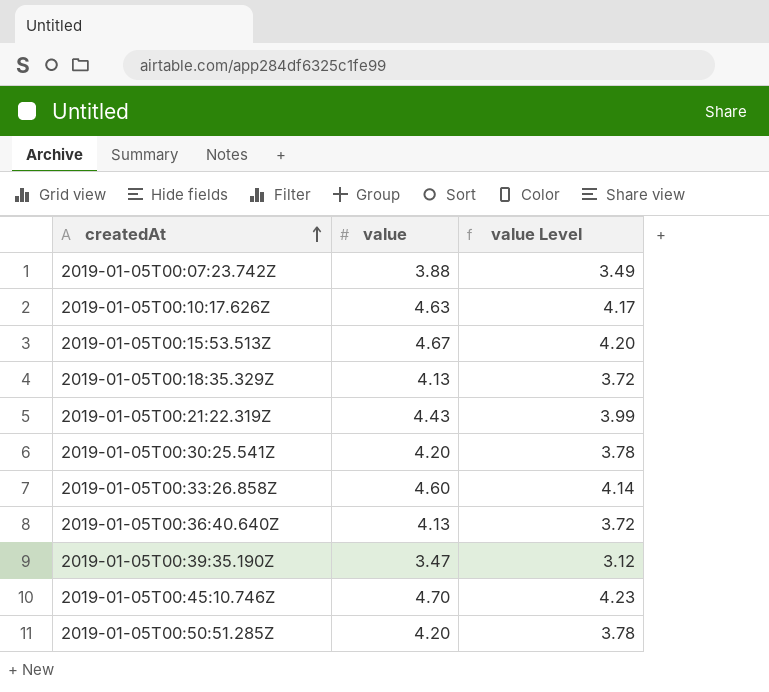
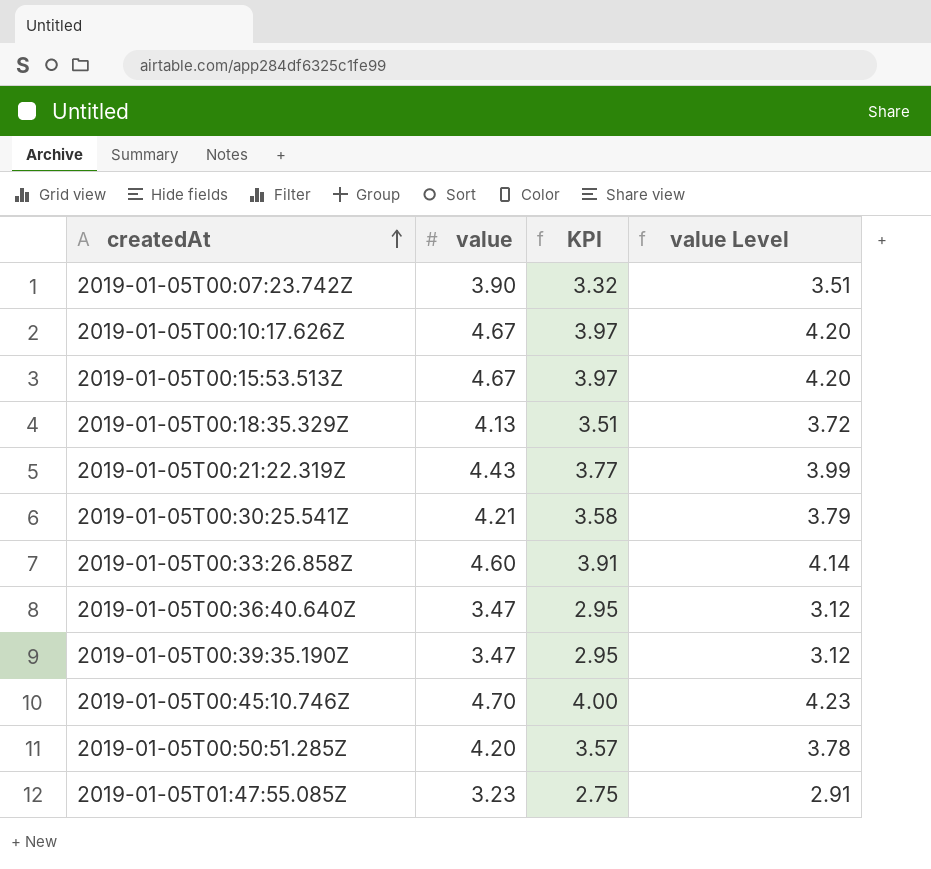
column KPI | formula: none -> [value] * 0.85
2019-01-05T00:07:23.742Z | value: 3.88 -> 3.90
2019-01-05T00:07:23.742Z | value Level: 3.49 -> 3.51
2019-01-05T00:10:17.626Z | value: 4.63 -> 4.67
2019-01-05T00:10:17.626Z | value Level: 4.17 -> 4.20
2019-01-05T00:30:25.541Z | value: 4.20 -> 4.21
2019-01-05T00:30:25.541Z | value Level: 3.78 -> 3.79
2019-01-05T00:36:40.640Z | value: 4.13 -> 3.47
2019-01-05T00:36:40.640Z | value Level: 3.72 -> 3.12
row 2019-01-05T01:47:55.085Z: none -> 3.23 | 2.75 | 2.91

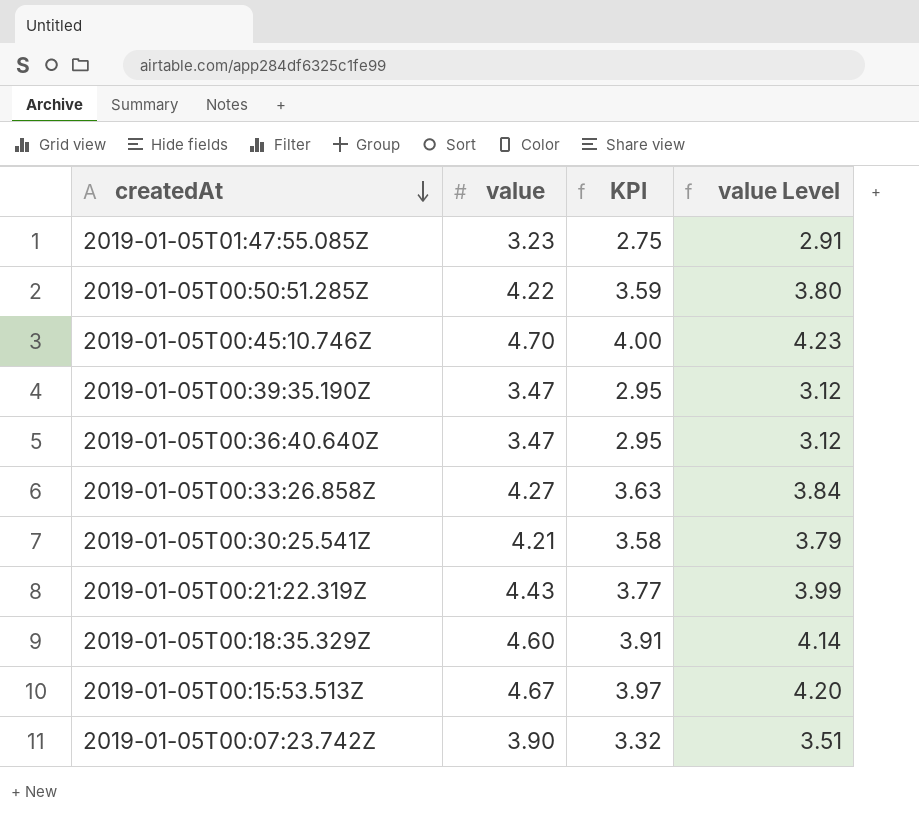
row order: createdAt ascending -> createdAt descending
row 2019-01-05T00:10:17.626Z: 4.67 | 3.97 | 4.20 -> none
2019-01-05T00:50:51.285Z | value: 4.20 -> 4.22
2019-01-05T00:50:51.285Z | KPI: 3.57 -> 3.59
2019-01-05T00:50:51.285Z | value Level: 3.78 -> 3.80
2019-01-05T00:33:26.858Z | value: 4.60 -> 4.27
2019-01-05T00:33:26.858Z | KPI: 3.91 -> 3.63
2019-01-05T00:33:26.858Z | value Level: 4.14 -> 3.84
2019-01-05T00:18:35.329Z | value: 4.13 -> 4.60
2019-01-05T00:18:35.329Z | KPI: 3.51 -> 3.91
2019-01-05T00:18:35.329Z | value Level: 3.72 -> 4.14

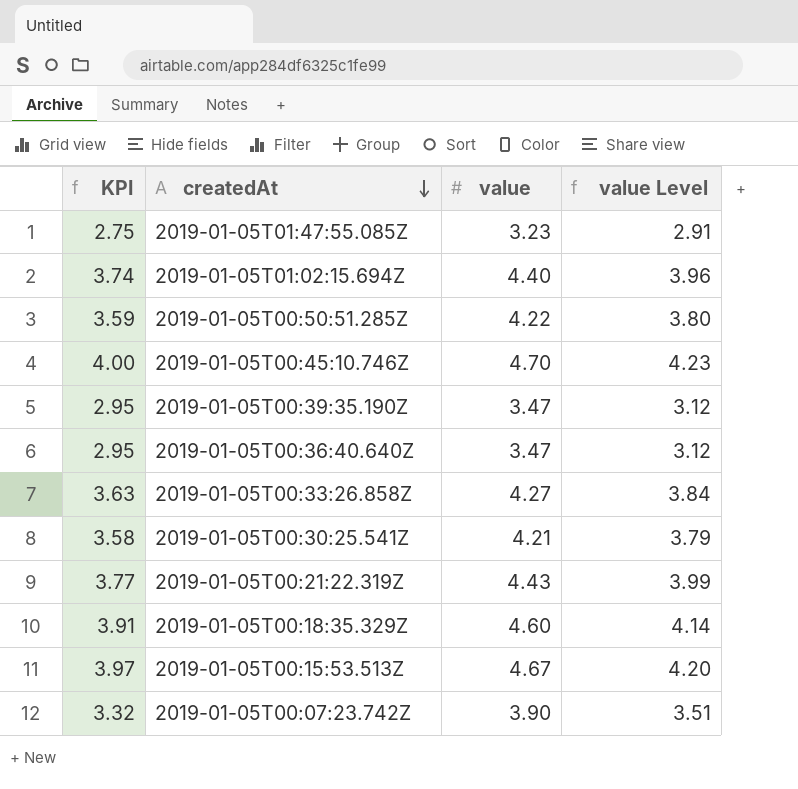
column KPI | position: 3 -> 1
row 2019-01-05T01:02:15.694Z: none -> 3.74 | 4.40 | 3.96

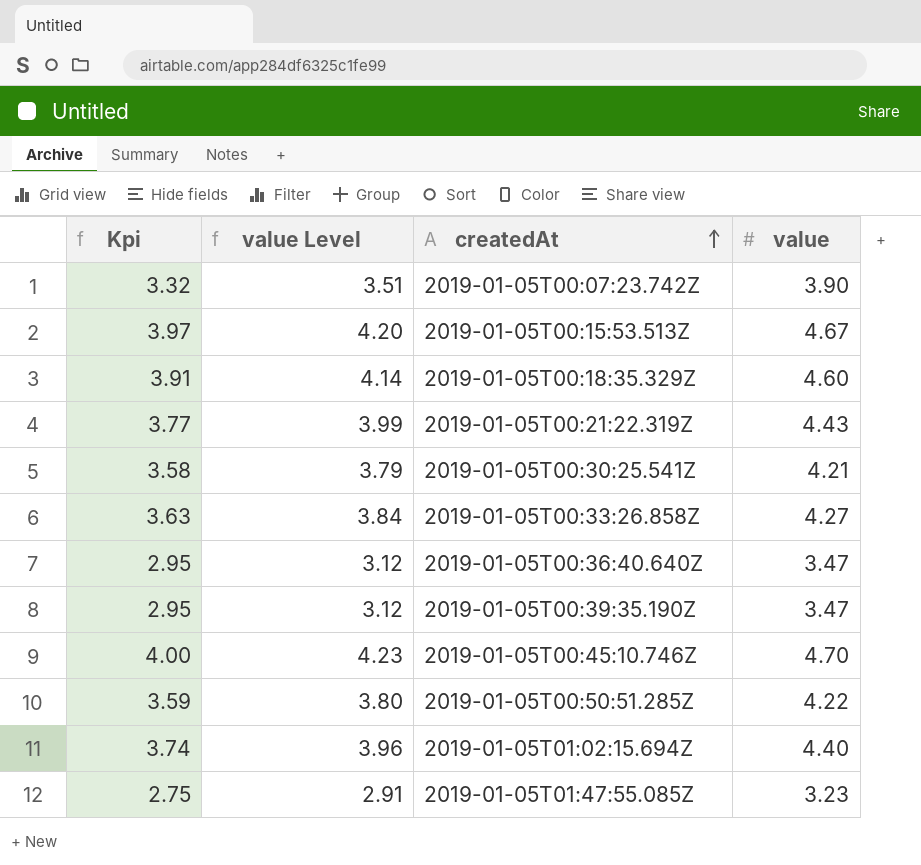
row order: createdAt descending -> createdAt ascending
column name: KPI -> Kpi
column value Level | position: 4 -> 2

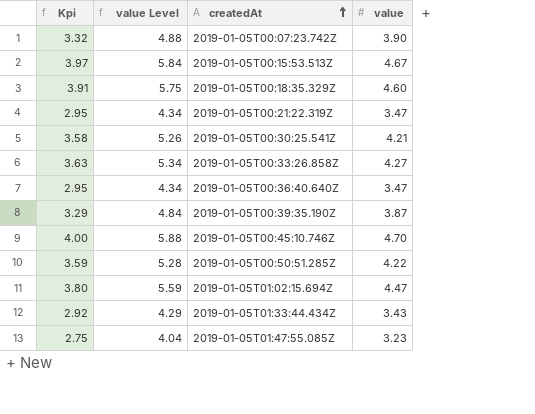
column value Level | formula: [value] * 0.9 -> [value] * 1.25
2019-01-05T00:21:22.319Z | Kpi: 3.77 -> 2.95
2019-01-05T00:21:22.319Z | value: 4.43 -> 3.47
2019-01-05T00:39:35.190Z | Kpi: 2.95 -> 3.29
2019-01-05T00:39:35.190Z | value: 3.47 -> 3.87
2019-01-05T01:02:15.694Z | Kpi: 3.74 -> 3.80
2019-01-05T01:02:15.694Z | value: 4.40 -> 4.47
row 2019-01-05T01:33:44.434Z: none -> 2.92 | 4.29 | 3.43

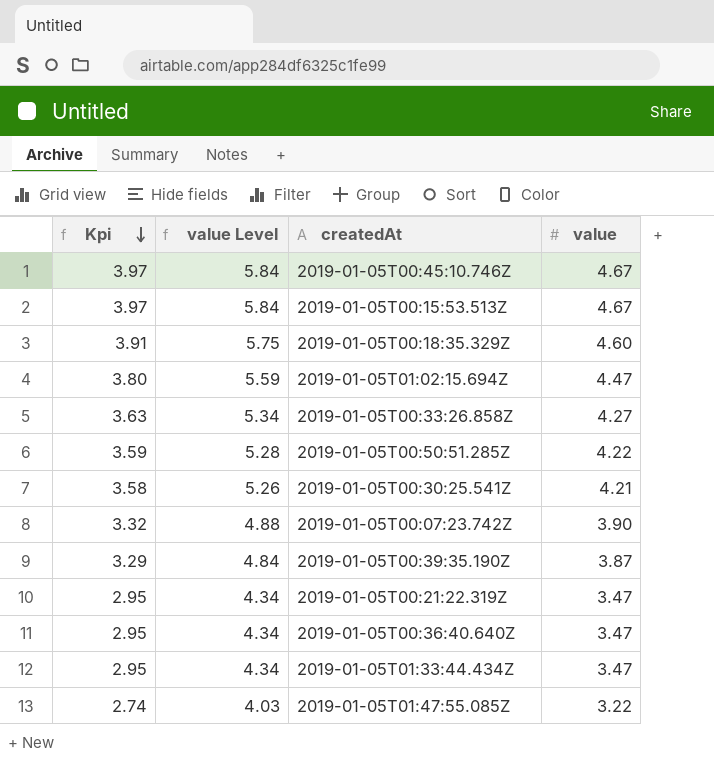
row order: createdAt ascending -> Kpi descending
2019-01-05T00:45:10.746Z | Kpi: 4.00 -> 3.97
2019-01-05T00:45:10.746Z | value Level: 5.88 -> 5.84
2019-01-05T00:45:10.746Z | value: 4.70 -> 4.67
2019-01-05T01:33:44.434Z | Kpi: 2.92 -> 2.95
2019-01-05T01:33:44.434Z | value Level: 4.29 -> 4.34
2019-01-05T01:33:44.434Z | value: 3.43 -> 3.47
2019-01-05T01:47:55.085Z | Kpi: 2.75 -> 2.74
2019-01-05T01:47:55.085Z | value Level: 4.04 -> 4.03
2019-01-05T01:47:55.085Z | value: 3.23 -> 3.22

